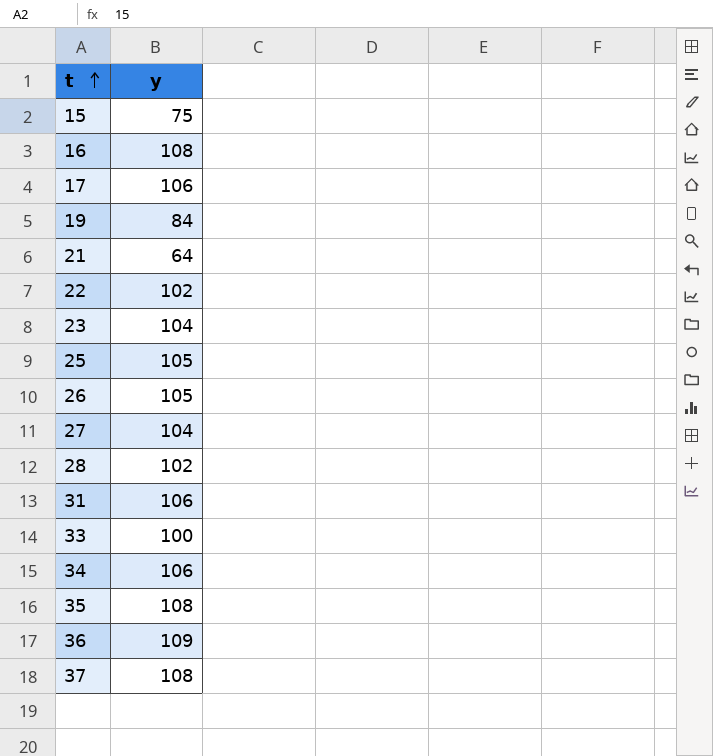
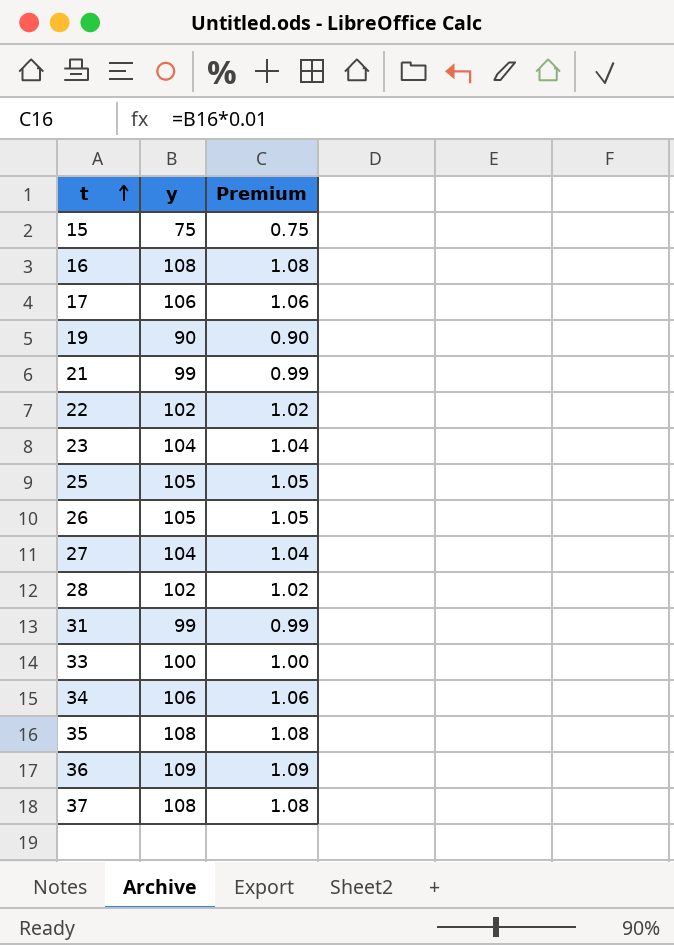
column Premium | formula: none -> [y] * 0.01
19 | y: 84 -> 90
21 | y: 64 -> 99
31 | y: 106 -> 99

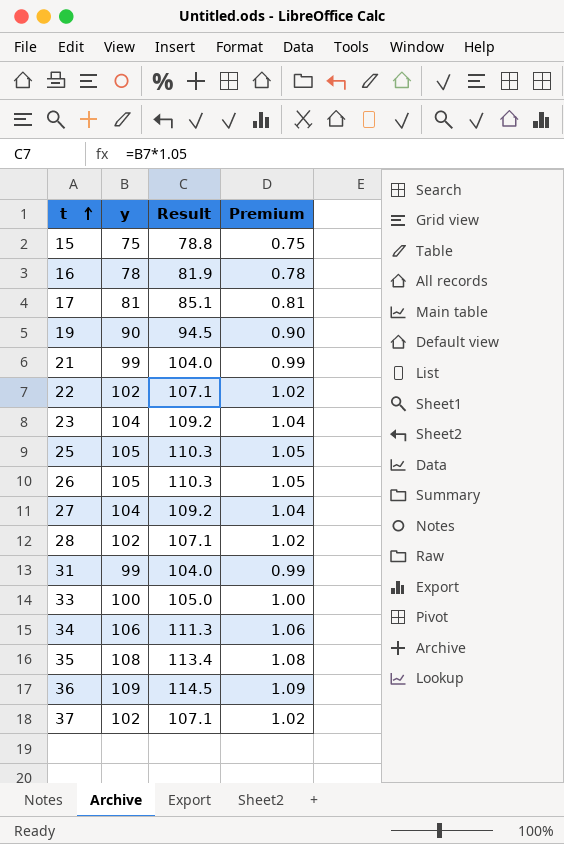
column Result | formula: none -> [y] * 1.05
16 | y: 108 -> 78
16 | Premium: 1.08 -> 0.78
17 | y: 106 -> 81
17 | Premium: 1.06 -> 0.81
37 | y: 108 -> 102
37 | Premium: 1.08 -> 1.02

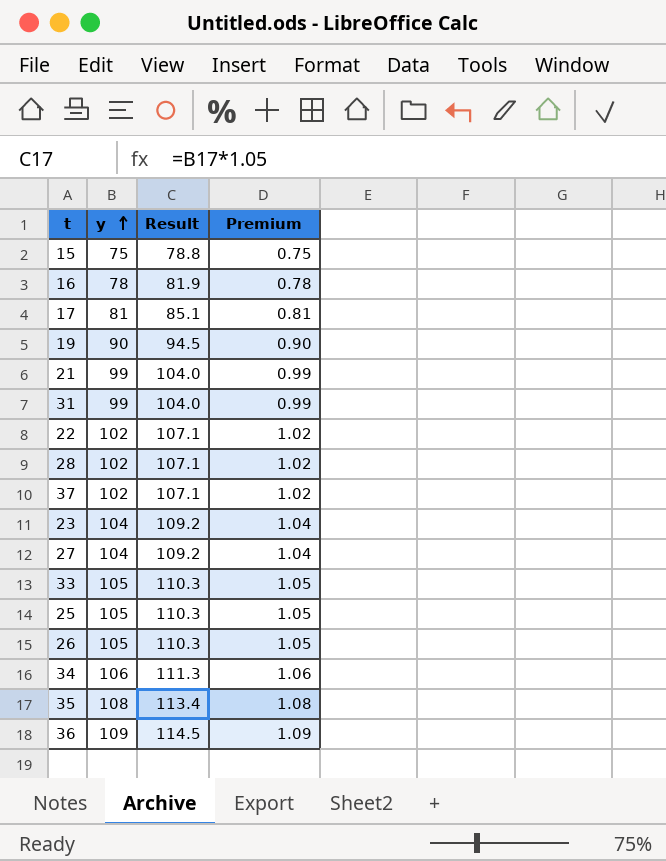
row order: t ascending -> y ascending
33 | y: 100 -> 105
33 | Result: 105.0 -> 110.3
33 | Premium: 1.00 -> 1.05

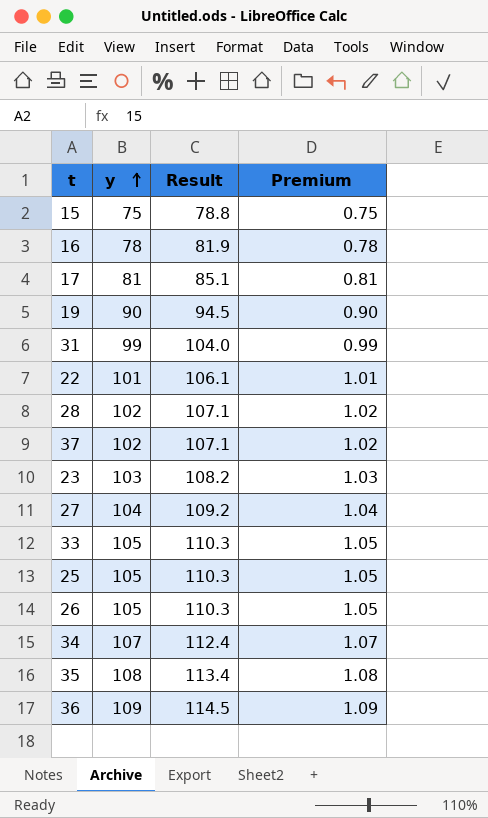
row 21: 99 | 104.0 | 0.99 -> none
22 | y: 102 -> 101
22 | Result: 107.1 -> 106.1
22 | Premium: 1.02 -> 1.01
23 | y: 104 -> 103
23 | Result: 109.2 -> 108.2
23 | Premium: 1.04 -> 1.03
34 | y: 106 -> 107
34 | Result: 111.3 -> 112.4
34 | Premium: 1.06 -> 1.07

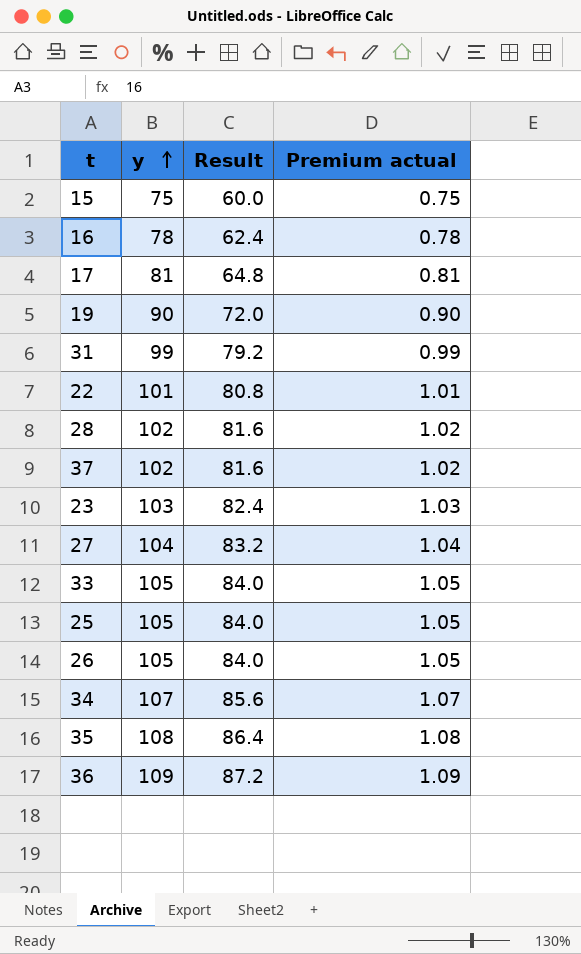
column Result | formula: [y] * 1.05 -> [y] * 0.8
column name: Premium -> Premium actual

